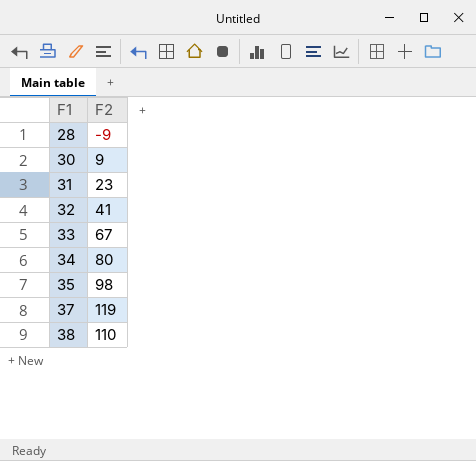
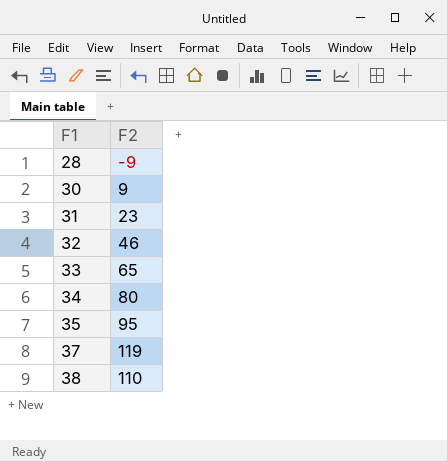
32 | F2: 41 -> 46
33 | F2: 67 -> 65
35 | F2: 98 -> 95

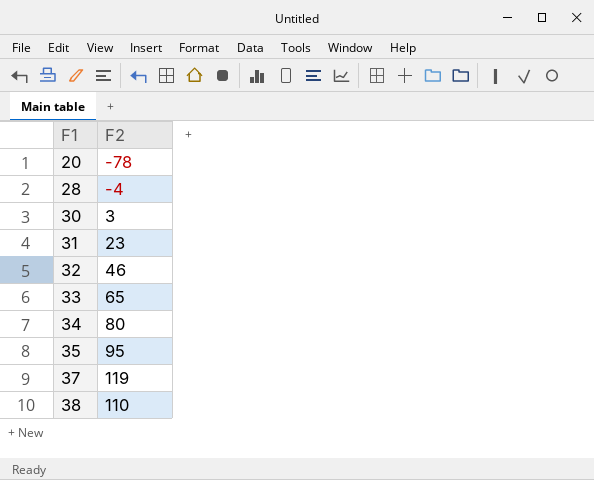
row 20: none -> -78
28 | F2: -9 -> -4
30 | F2: 9 -> 3

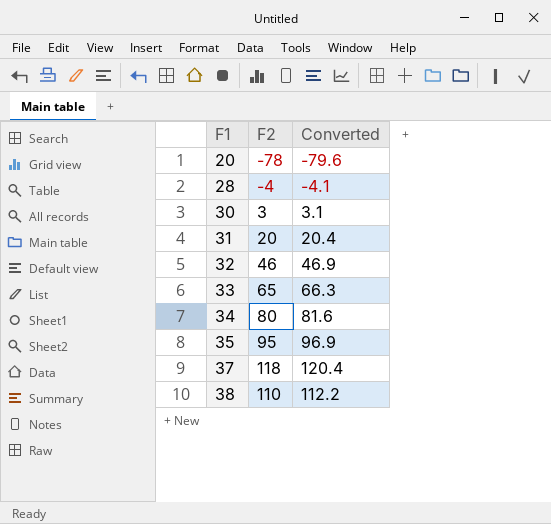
column Converted | formula: none -> [F2] * 1.02
31 | F2: 23 -> 20
37 | F2: 119 -> 118

